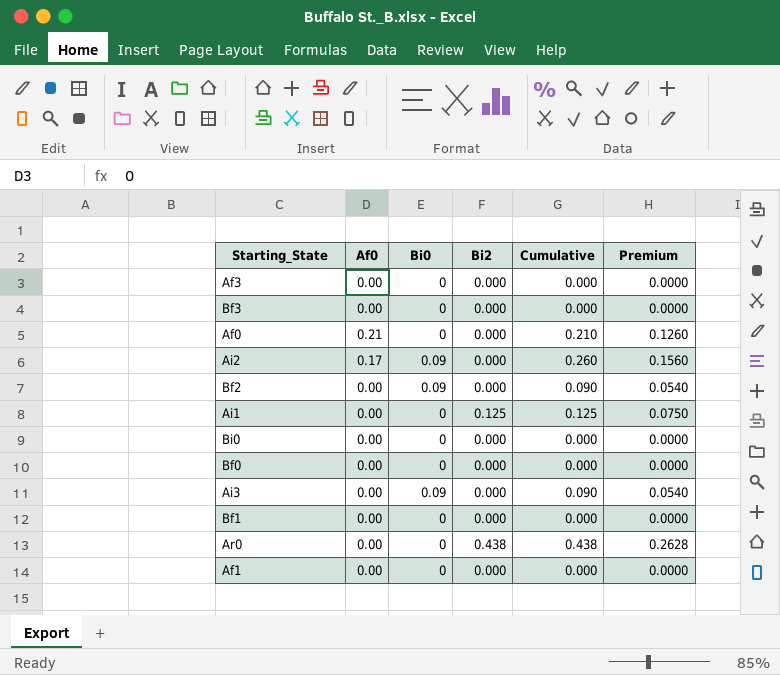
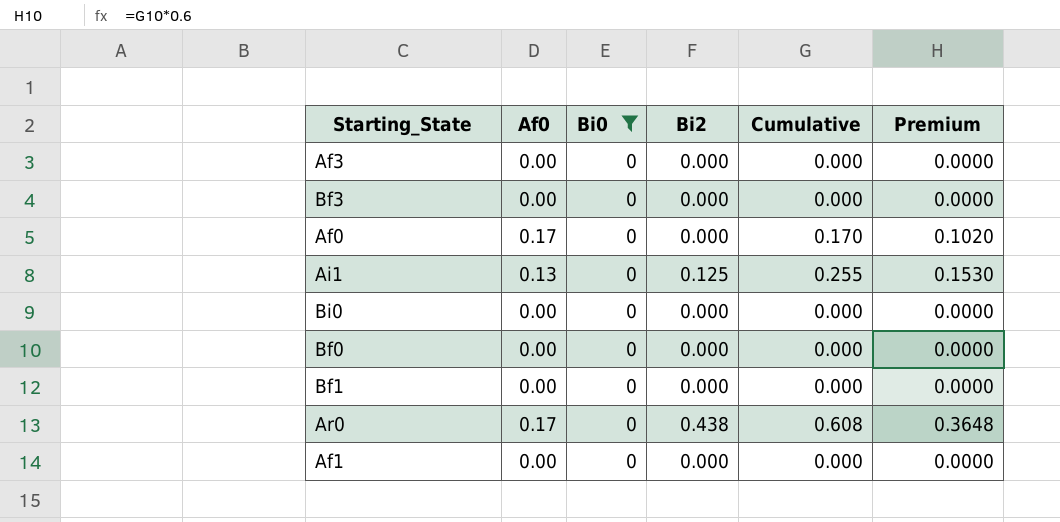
filter: none -> Bi0 = 0
Af0 | Af0: 0.21 -> 0.17
Af0 | Cumulative: 0.210 -> 0.170
Af0 | Premium: 0.1260 -> 0.1020
Ai1 | Af0: 0.00 -> 0.13
Ai1 | Cumulative: 0.125 -> 0.255
Ai1 | Premium: 0.0750 -> 0.1530
Ar0 | Af0: 0.00 -> 0.17
Ar0 | Cumulative: 0.438 -> 0.608
Ar0 | Premium: 0.2628 -> 0.3648

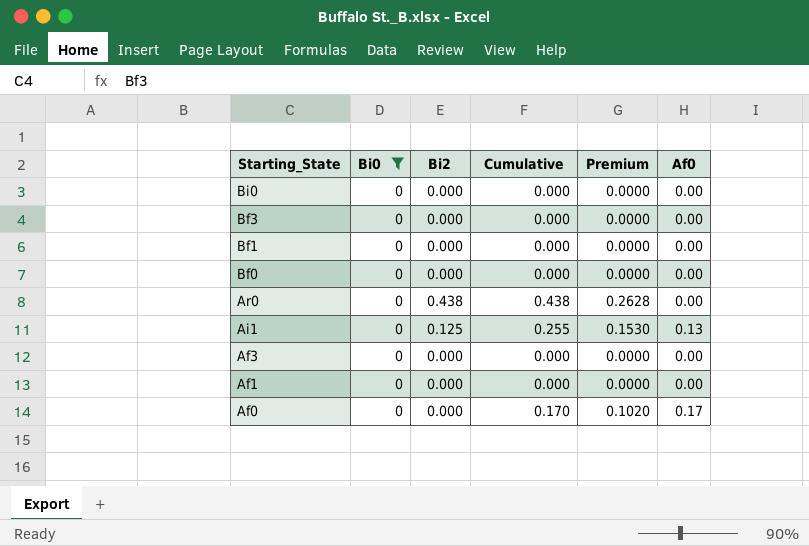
row order: none -> Starting_State descending
column Af0 | position: 2 -> 6
Ar0 | Cumulative: 0.608 -> 0.438
Ar0 | Premium: 0.3648 -> 0.2628
Ar0 | Af0: 0.17 -> 0.00

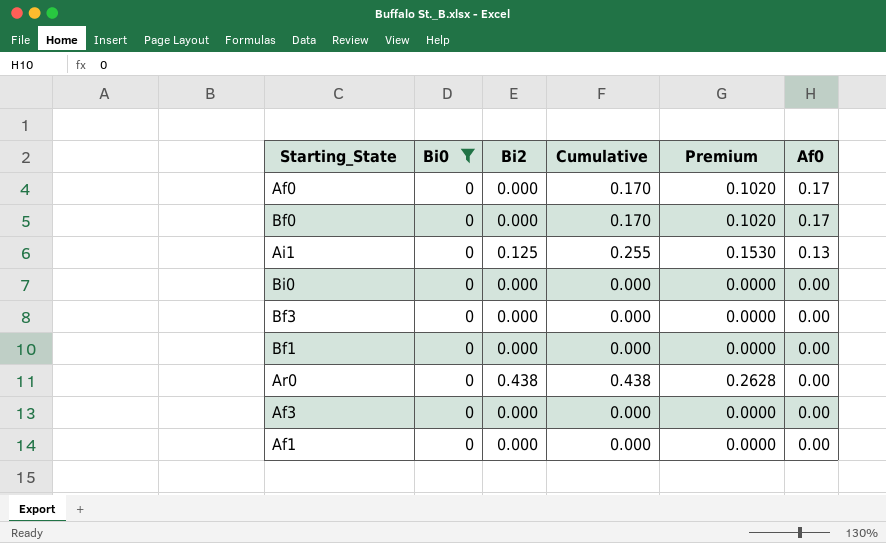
row order: Starting_State descending -> Af0 descending
Bf0 | Cumulative: 0.000 -> 0.170
Bf0 | Premium: 0.0000 -> 0.1020
Bf0 | Af0: 0.00 -> 0.17

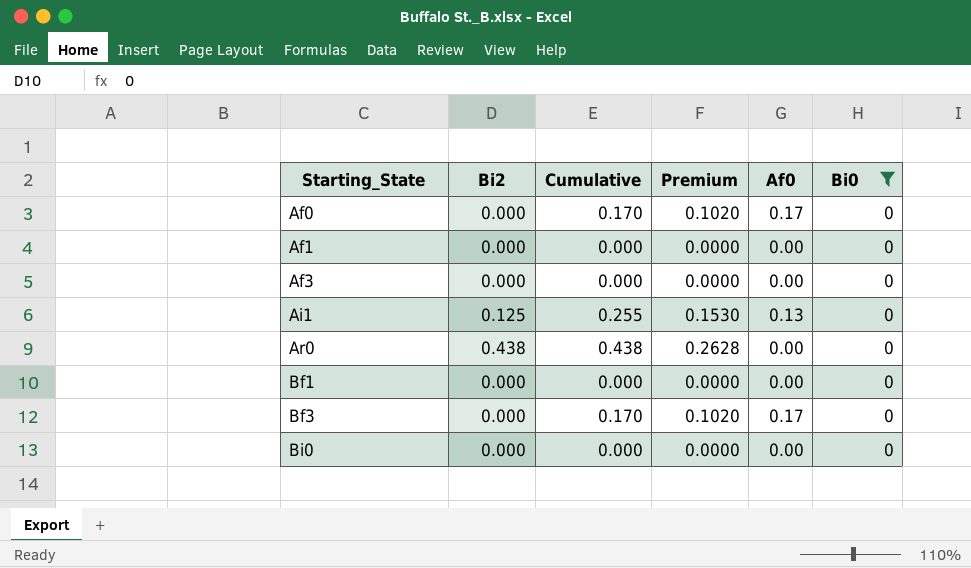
row order: Af0 descending -> Starting_State ascending
column Bi0 | position: 2 -> 6
row Bf0: 0 | 0.000 | 0.170 | 0.1020 | 0.17 -> none
Bf3 | Cumulative: 0.000 -> 0.170
Bf3 | Premium: 0.0000 -> 0.1020
Bf3 | Af0: 0.00 -> 0.17

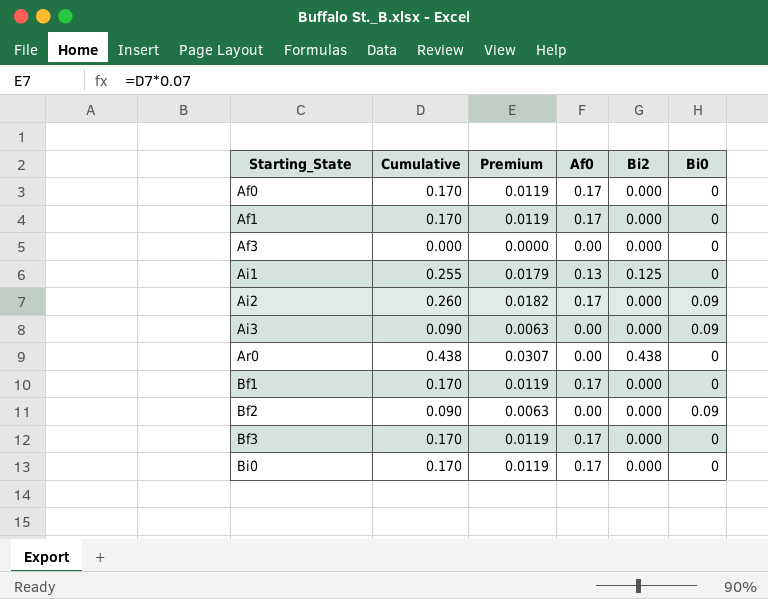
filter: Bi0 = 0 -> none
column Premium | formula: [Cumulative] * 0.6 -> [Cumulative] * 0.07
column Bi2 | position: 2 -> 5
Af1 | Cumulative: 0.000 -> 0.170
Af1 | Af0: 0.00 -> 0.17
Bf1 | Cumulative: 0.000 -> 0.170
Bf1 | Af0: 0.00 -> 0.17
Bi0 | Cumulative: 0.000 -> 0.170
Bi0 | Af0: 0.00 -> 0.17

